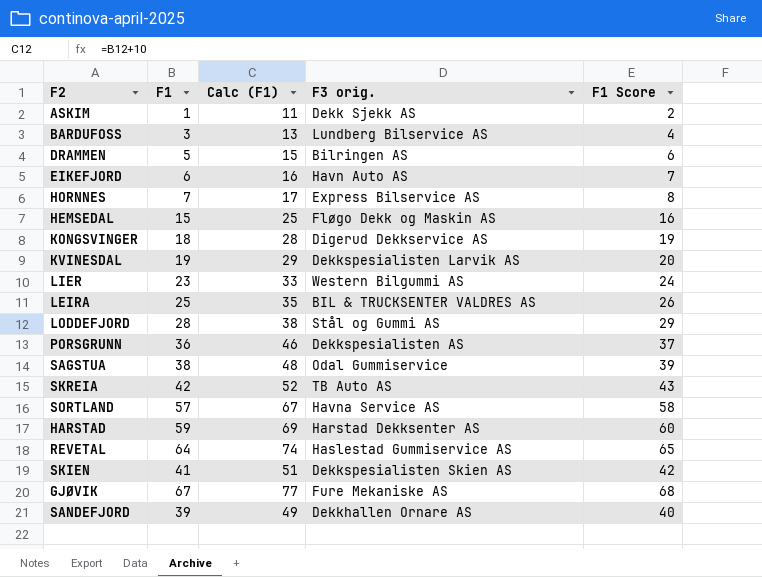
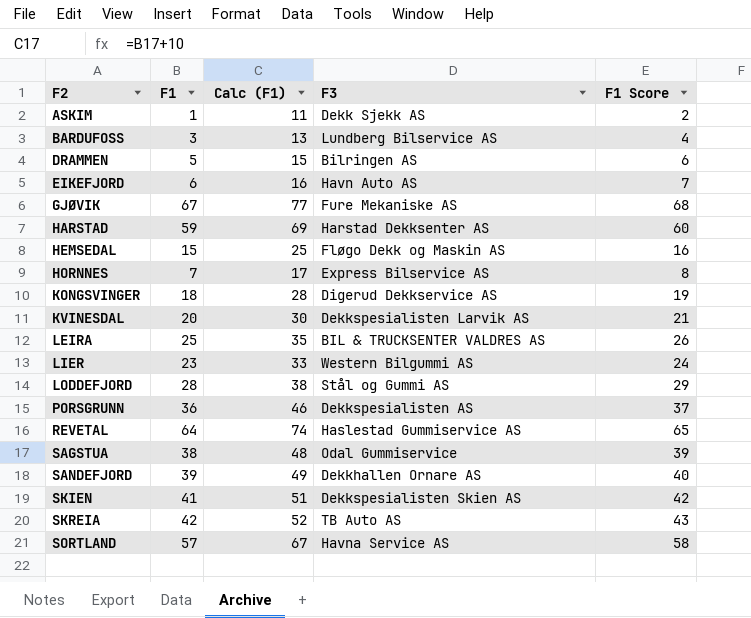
row order: none -> F2 ascending
column name: F3 orig. -> F3
KVINESDAL | F1: 19 -> 20
KVINESDAL | Calc (F1): 29 -> 30
KVINESDAL | F1 Score: 20 -> 21

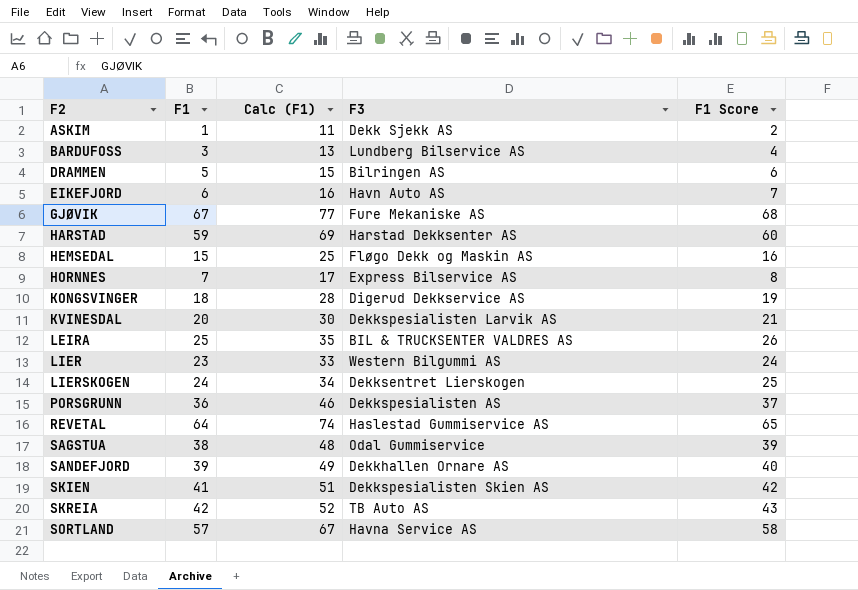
row LODDEFJORD: 28 | 38 | Stål og Gummi AS | 29 -> none
row LIERSKOGEN: none -> 24 | 34 | Dekksentret Lierskogen | 25

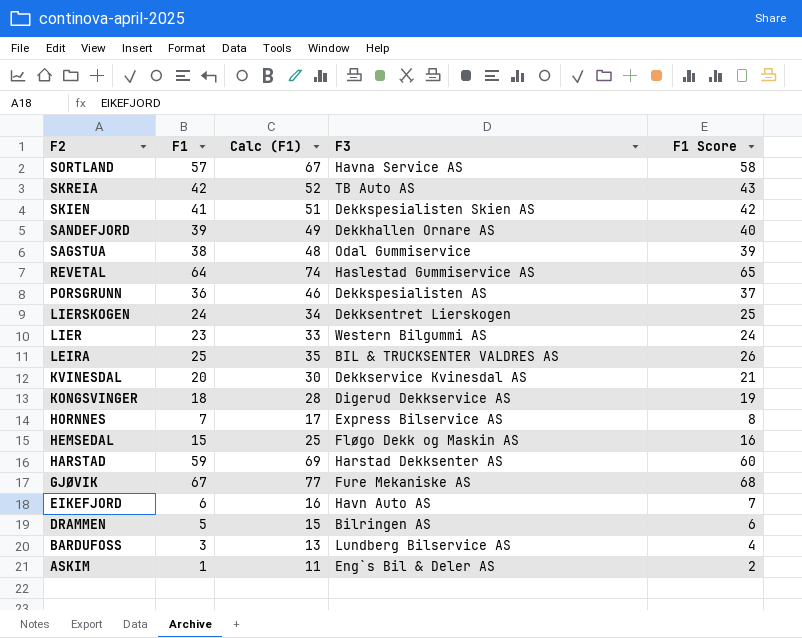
row order: F2 ascending -> F2 descending
KVINESDAL | F3: Dekkspesialisten Larvik AS -> Dekkservice Kvinesdal AS
ASKIM | F3: Dekk Sjekk AS -> Eng`s Bil & Deler AS

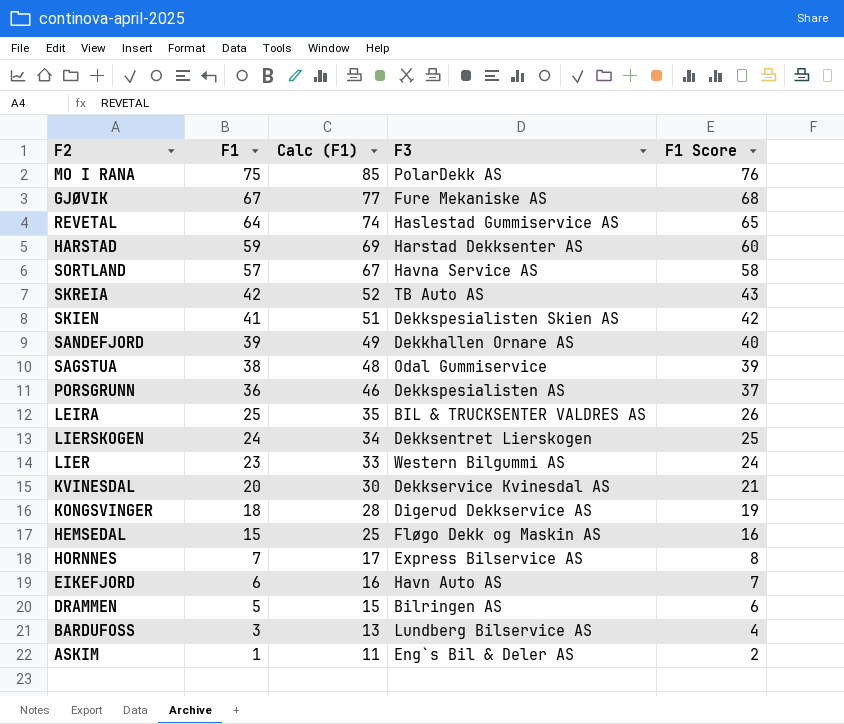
row order: F2 descending -> F1 descending
row MO I RANA: none -> 75 | 85 | PolarDekk AS | 76

